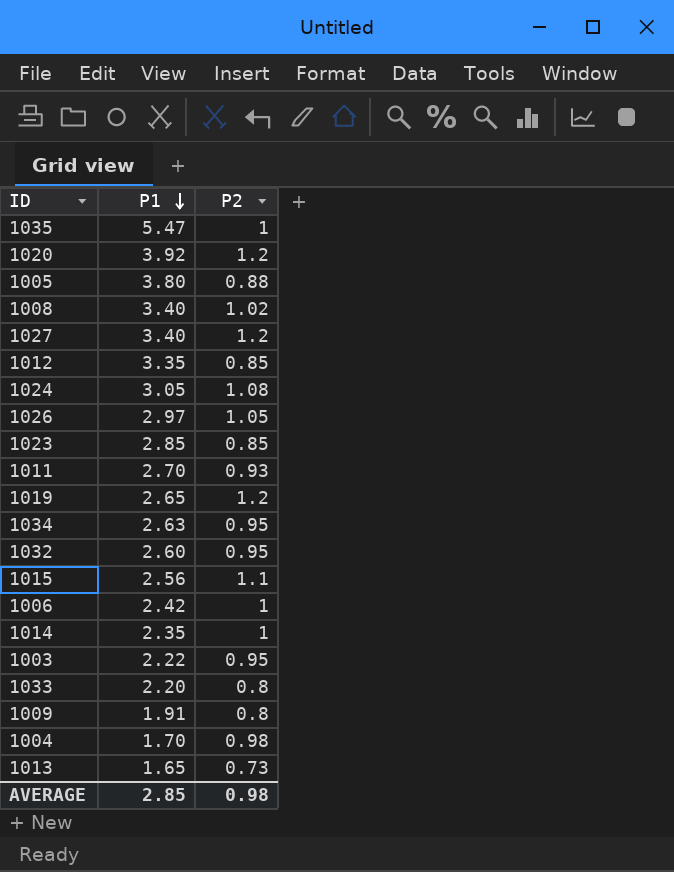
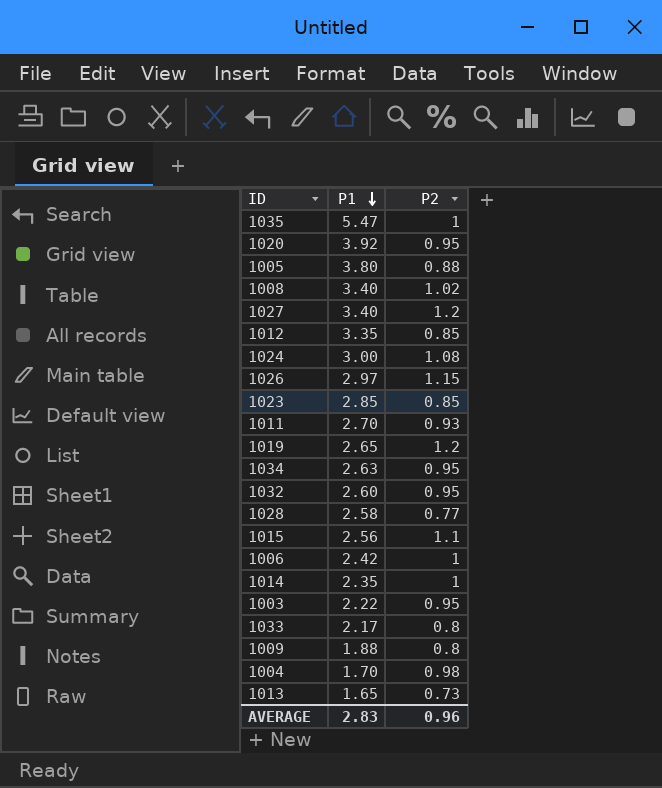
1020 | P2: 1.2 -> 0.95
1024 | P1: 3.05 -> 3.00
1026 | P2: 1.05 -> 1.15
row 1028: none -> 2.58 | 0.77
1033 | P1: 2.20 -> 2.17
1009 | P1: 1.91 -> 1.88
AVERAGE | P1: 2.85 -> 2.83
AVERAGE | P2: 0.98 -> 0.96

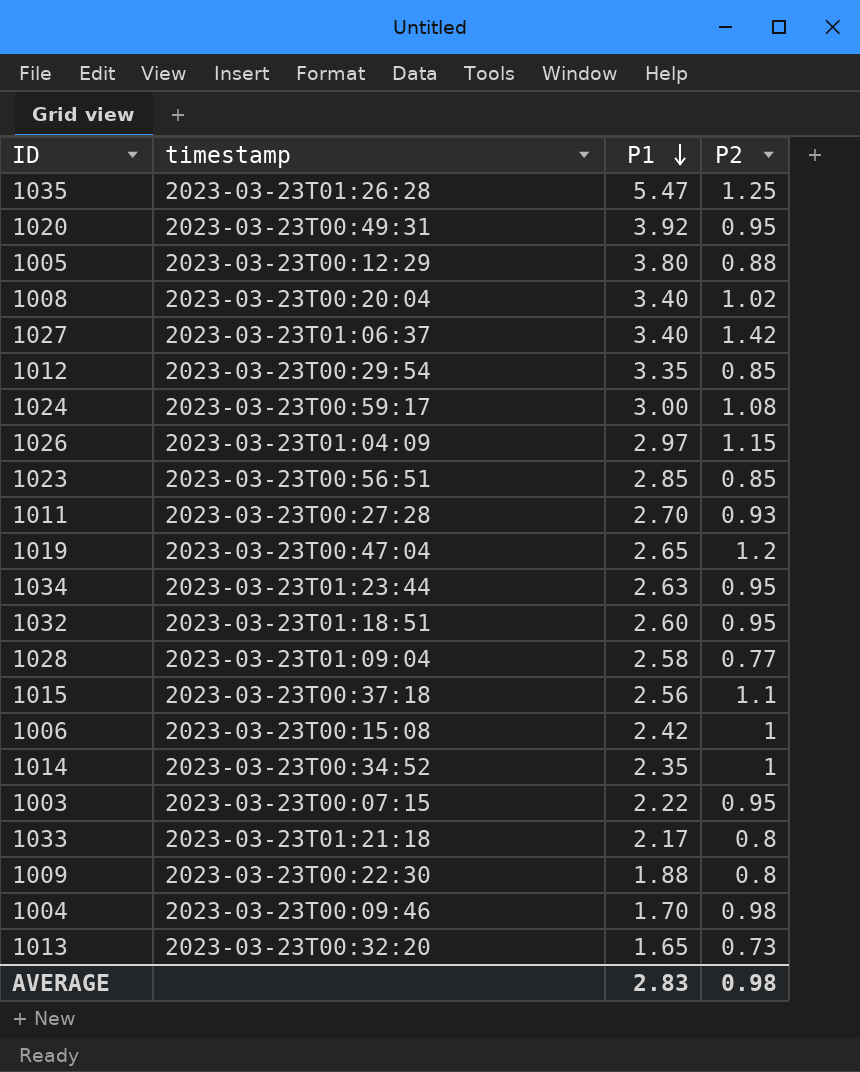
column timestamp | position: none -> 2
1035 | P2: 1 -> 1.25
1027 | P2: 1.2 -> 1.42
AVERAGE | P2: 0.96 -> 0.98

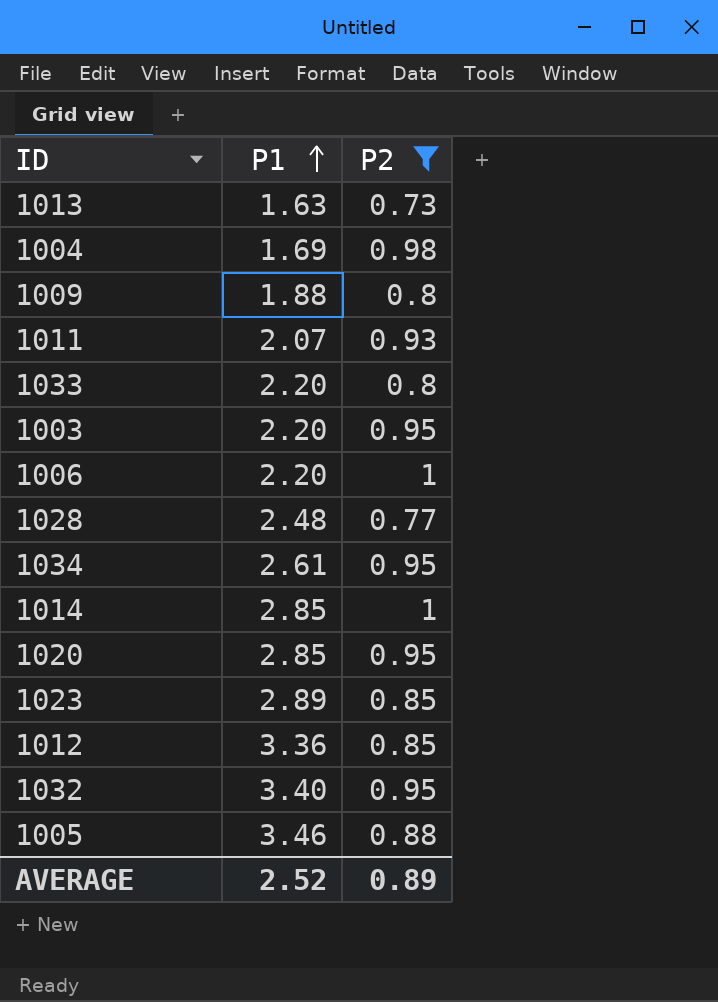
filter: none -> P2 <= 1
row order: P1 descending -> P1 ascending
column timestamp | position: 2 -> none
1013 | P1: 1.65 -> 1.63
1004 | P1: 1.70 -> 1.69
1011 | P1: 2.70 -> 2.07
1033 | P1: 2.17 -> 2.20
1003 | P1: 2.22 -> 2.20
1006 | P1: 2.42 -> 2.20
1028 | P1: 2.58 -> 2.48
1034 | P1: 2.63 -> 2.61
1014 | P1: 2.35 -> 2.85
1020 | P1: 3.92 -> 2.85
1023 | P1: 2.85 -> 2.89
1012 | P1: 3.35 -> 3.36
1032 | P1: 2.60 -> 3.40
1005 | P1: 3.80 -> 3.46
AVERAGE | P1: 2.83 -> 2.52
AVERAGE | P2: 0.98 -> 0.89

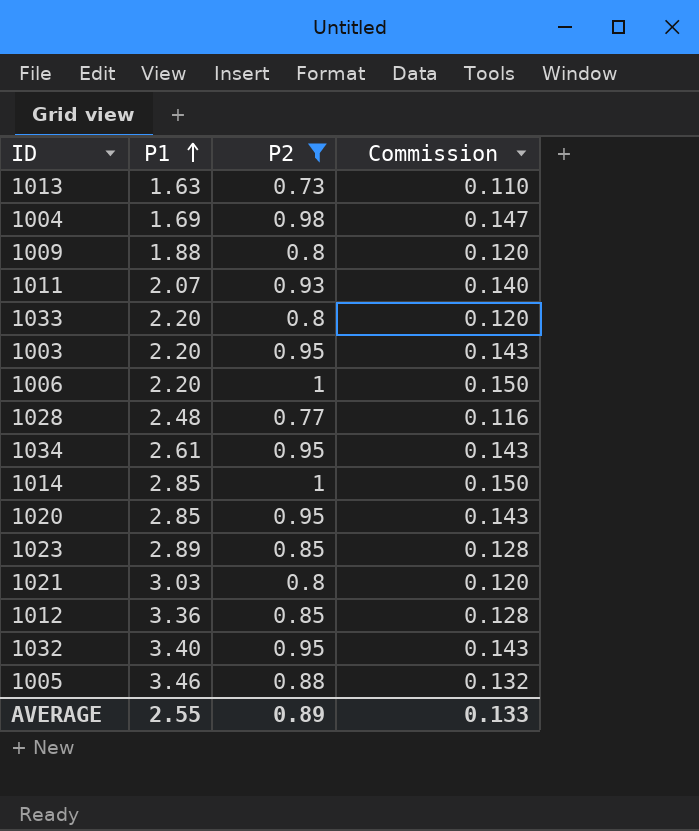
column Commission | formula: none -> [P2] * 0.15
row 1021: none -> 3.03 | 0.8 | 0.120
AVERAGE | P1: 2.52 -> 2.55

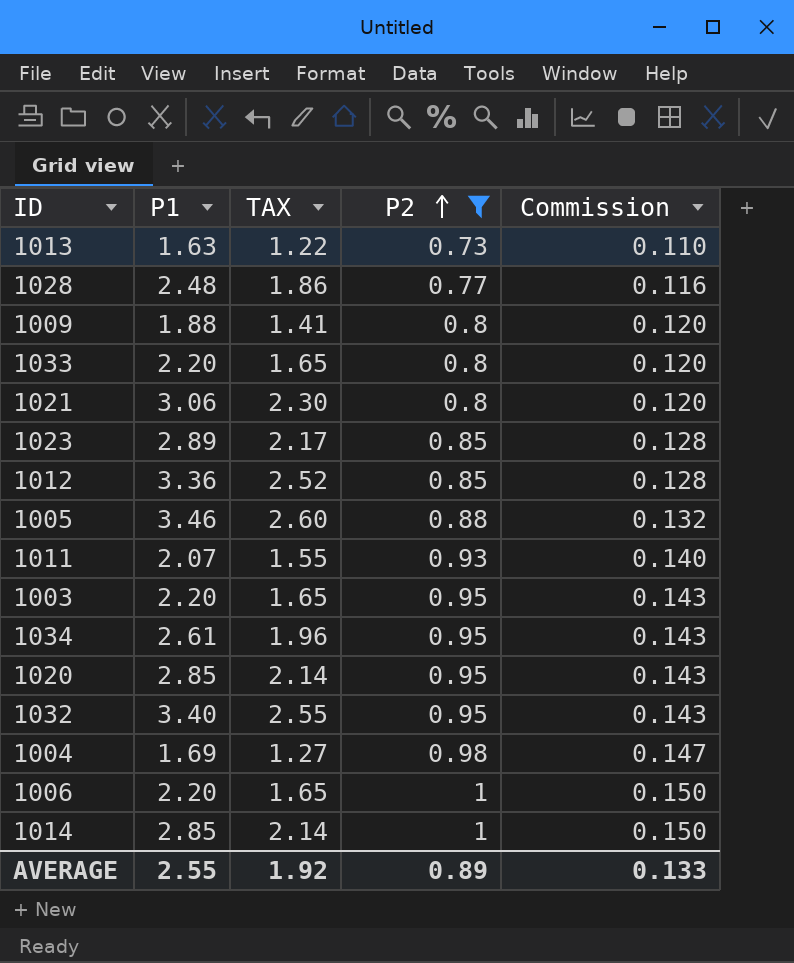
row order: P1 ascending -> P2 ascending
column TAX | formula: none -> [P1] * 0.75
1021 | P1: 3.03 -> 3.06

